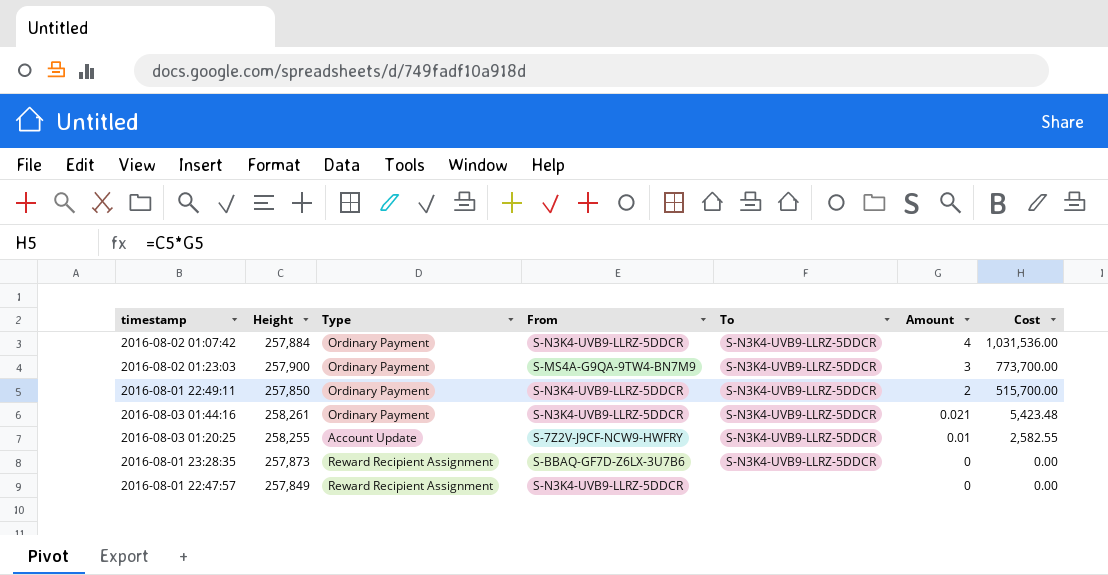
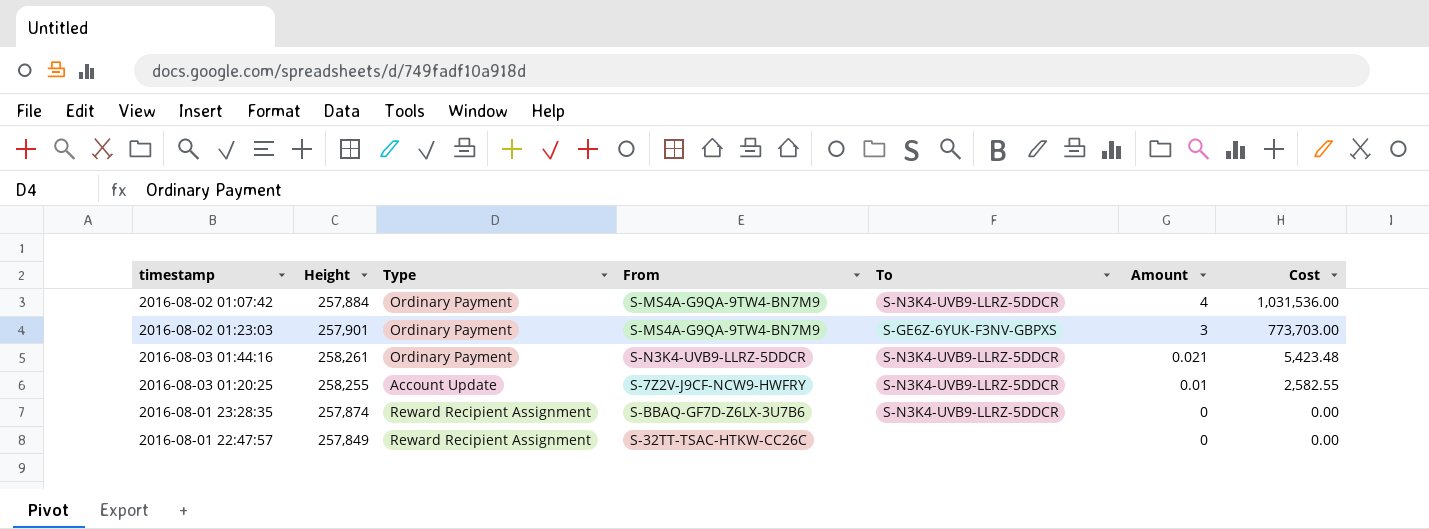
row 2016-08-01 22:49:11: 257,850 | Ordinary Payment | S-N3K4-UVB9-LLRZ-5DDCR | S-N3K4-UVB9-LLRZ-5DDCR | 2 | 515,700.00 -> none
2016-08-02 01:07:42 | From: S-N3K4-UVB9-LLRZ-5DDCR -> S-MS4A-G9QA-9TW4-BN7M9
2016-08-02 01:23:03 | Height: 257,900 -> 257,901
2016-08-02 01:23:03 | To: S-N3K4-UVB9-LLRZ-5DDCR -> S-GE6Z-6YUK-F3NV-GBPXS
2016-08-02 01:23:03 | Cost: 773,700.00 -> 773,703.00
2016-08-01 23:28:35 | Height: 257,873 -> 257,874
2016-08-01 22:47:57 | From: S-N3K4-UVB9-LLRZ-5DDCR -> S-32TT-TSAC-HTKW-CC26C

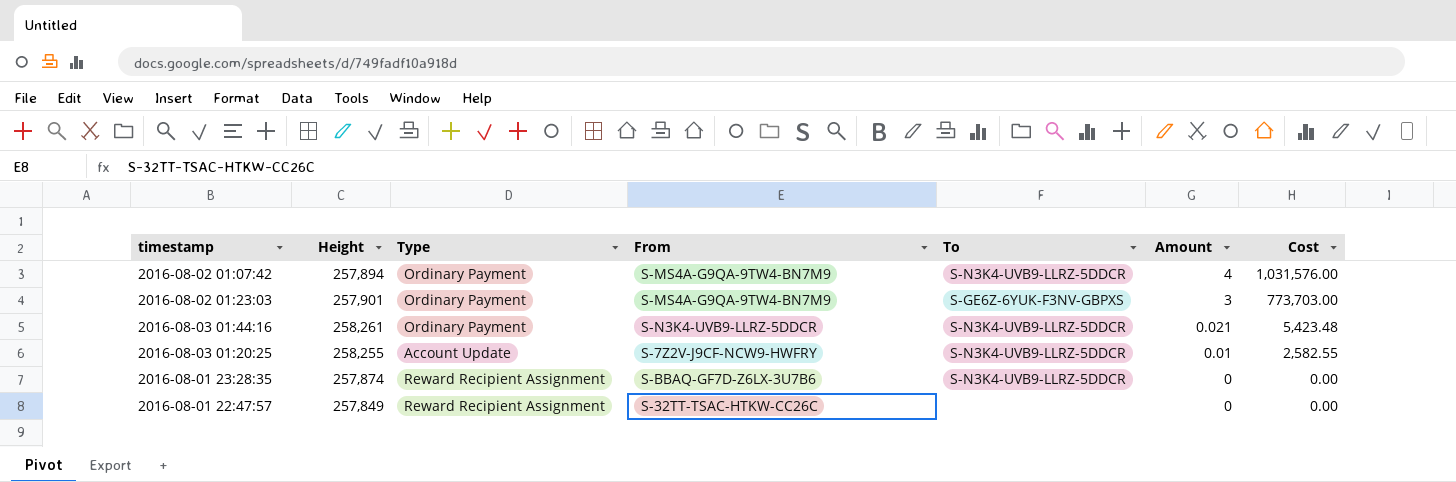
2016-08-02 01:07:42 | Height: 257,884 -> 257,894
2016-08-02 01:07:42 | Cost: 1,031,536.00 -> 1,031,576.00

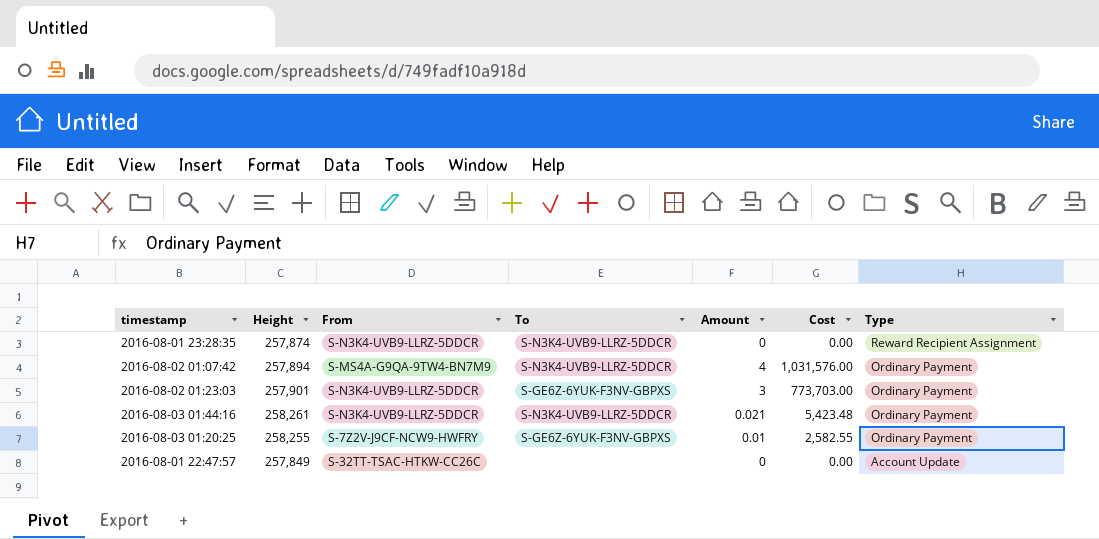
row order: Amount descending -> Type descending
column Type | position: 3 -> 7
2016-08-01 23:28:35 | From: S-BBAQ-GF7D-Z6LX-3U7B6 -> S-N3K4-UVB9-LLRZ-5DDCR
2016-08-02 01:23:03 | From: S-MS4A-G9QA-9TW4-BN7M9 -> S-N3K4-UVB9-LLRZ-5DDCR
2016-08-03 01:20:25 | To: S-N3K4-UVB9-LLRZ-5DDCR -> S-GE6Z-6YUK-F3NV-GBPXS
2016-08-03 01:20:25 | Type: Account Update -> Ordinary Payment
2016-08-01 22:47:57 | Type: Reward Recipient Assignment -> Account Update

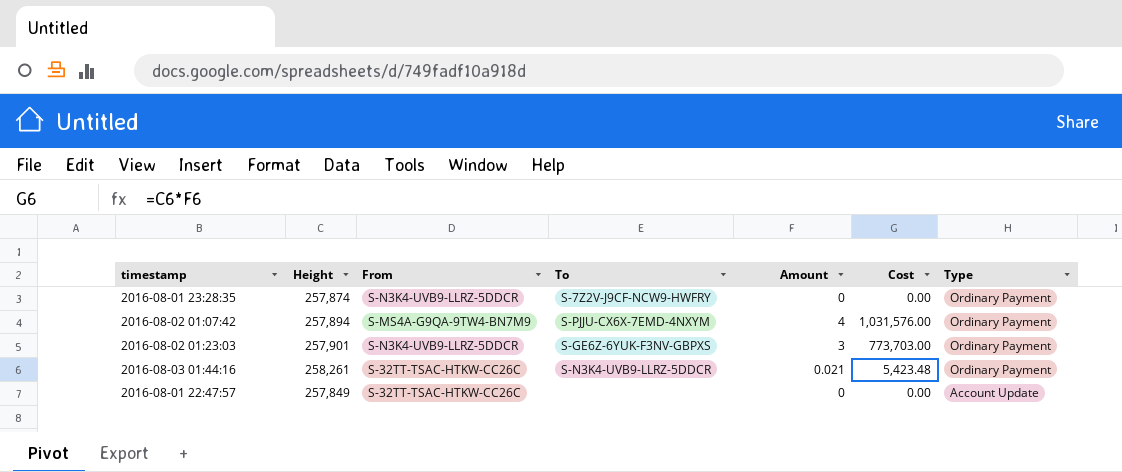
row 2016-08-03 01:20:25: 258,255 | S-7Z2V-J9CF-NCW9-HWFRY | S-GE6Z-6YUK-F3NV-GBPXS | 0.01 | 2,582.55 | Ordinary Payment -> none
2016-08-01 23:28:35 | To: S-N3K4-UVB9-LLRZ-5DDCR -> S-7Z2V-J9CF-NCW9-HWFRY
2016-08-01 23:28:35 | Type: Reward Recipient Assignment -> Ordinary Payment
2016-08-02 01:07:42 | To: S-N3K4-UVB9-LLRZ-5DDCR -> S-PJJU-CX6X-7EMD-4NXYM
2016-08-03 01:44:16 | From: S-N3K4-UVB9-LLRZ-5DDCR -> S-32TT-TSAC-HTKW-CC26C

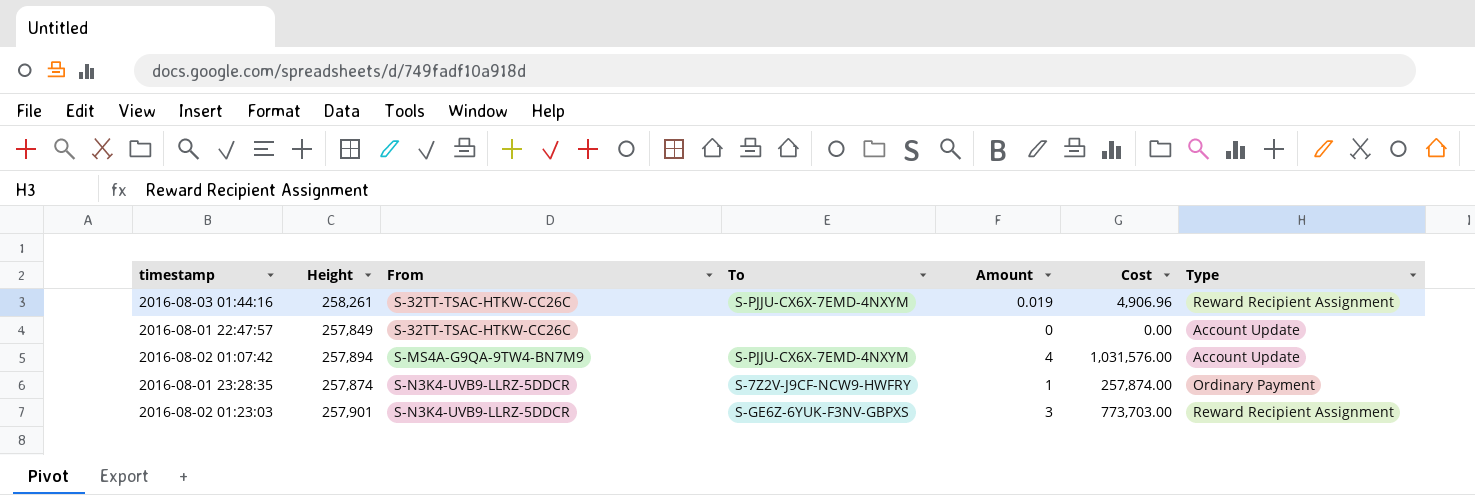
row order: Type descending -> From ascending
2016-08-03 01:44:16 | To: S-N3K4-UVB9-LLRZ-5DDCR -> S-PJJU-CX6X-7EMD-4NXYM
2016-08-03 01:44:16 | Amount: 0.021 -> 0.019
2016-08-03 01:44:16 | Cost: 5,423.48 -> 4,906.96
2016-08-03 01:44:16 | Type: Ordinary Payment -> Reward Recipient Assignment
2016-08-02 01:07:42 | Type: Ordinary Payment -> Account Update
2016-08-01 23:28:35 | Amount: 0 -> 1
2016-08-01 23:28:35 | Cost: 0.00 -> 257,874.00
2016-08-02 01:23:03 | Type: Ordinary Payment -> Reward Recipient Assignment

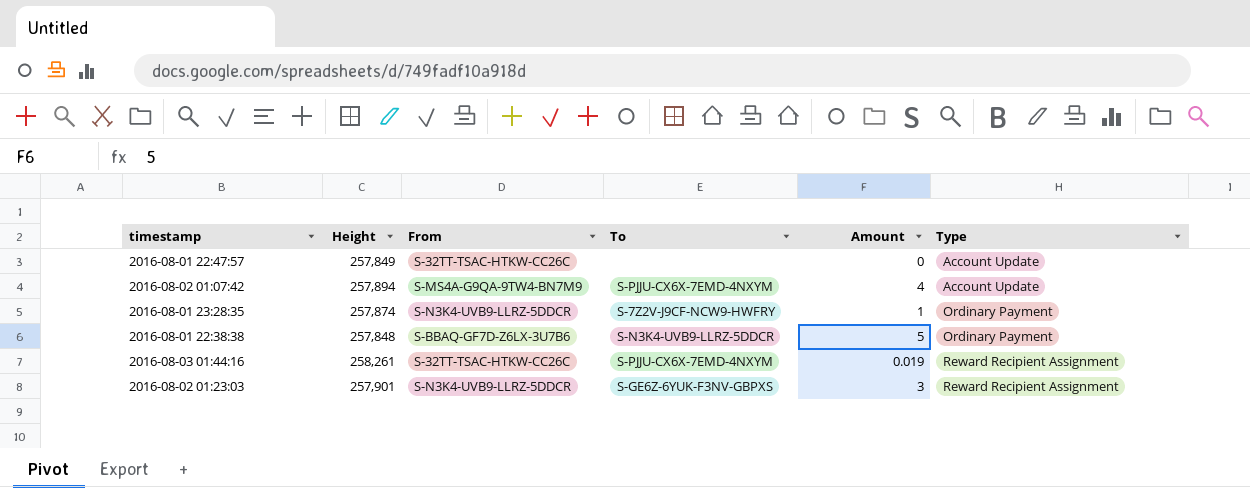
row order: From ascending -> Type ascending
column Cost | formula: [Height] * [Amount] -> none
row 2016-08-01 22:38:38: none -> 257,848 | S-BBAQ-GF7D-Z6LX-3U7B6 | S-N3K4-UVB9-LLRZ-5DDCR | 5 | Ordinary Payment

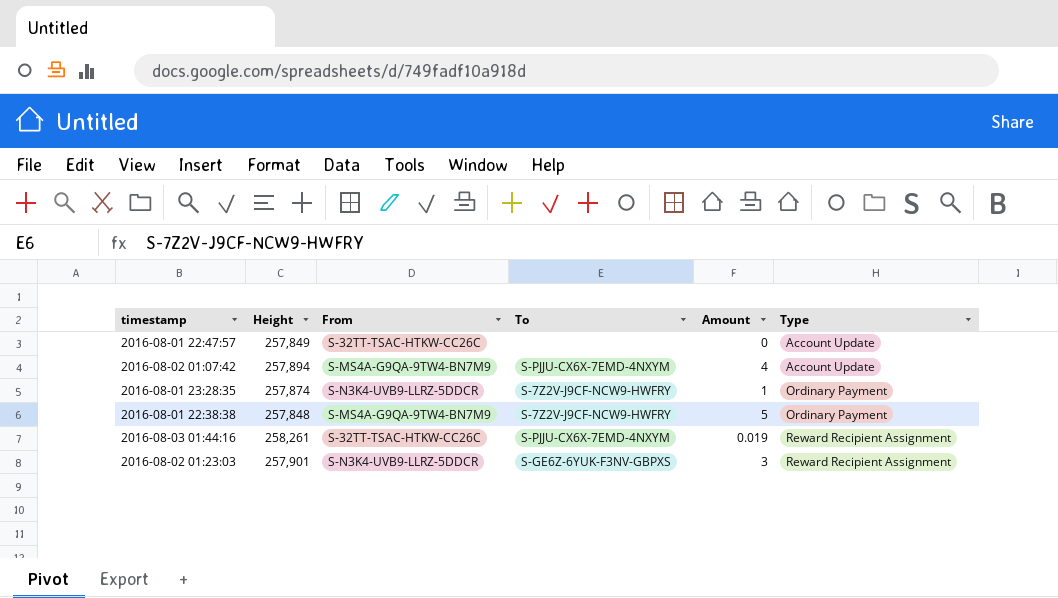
2016-08-01 22:38:38 | From: S-BBAQ-GF7D-Z6LX-3U7B6 -> S-MS4A-G9QA-9TW4-BN7M9
2016-08-01 22:38:38 | To: S-N3K4-UVB9-LLRZ-5DDCR -> S-7Z2V-J9CF-NCW9-HWFRY

